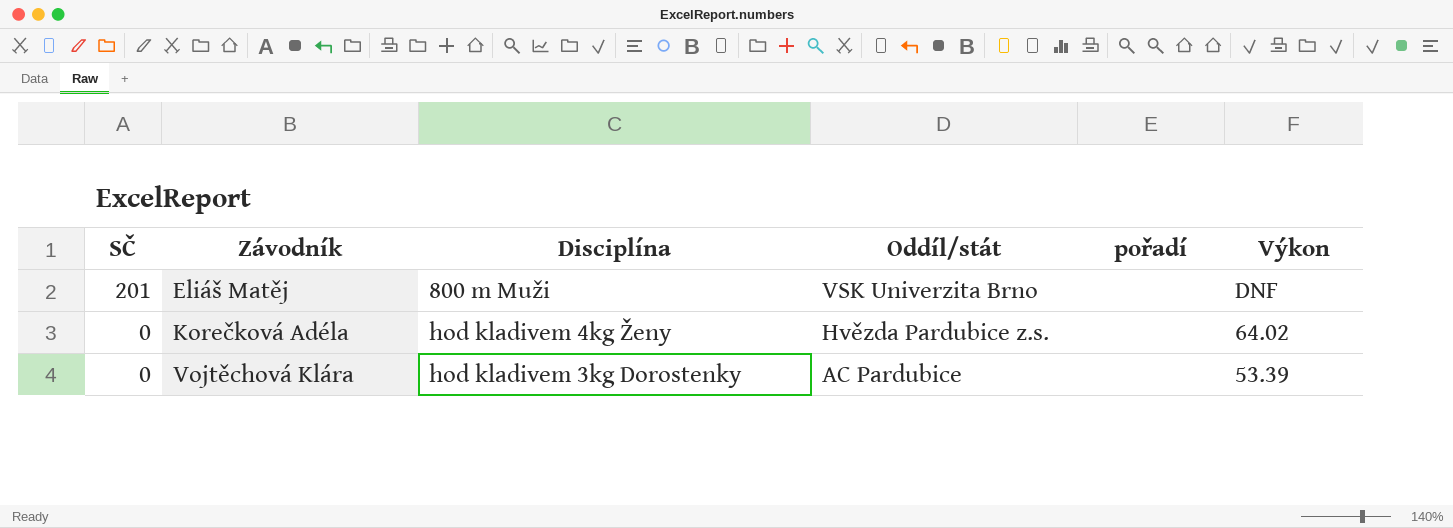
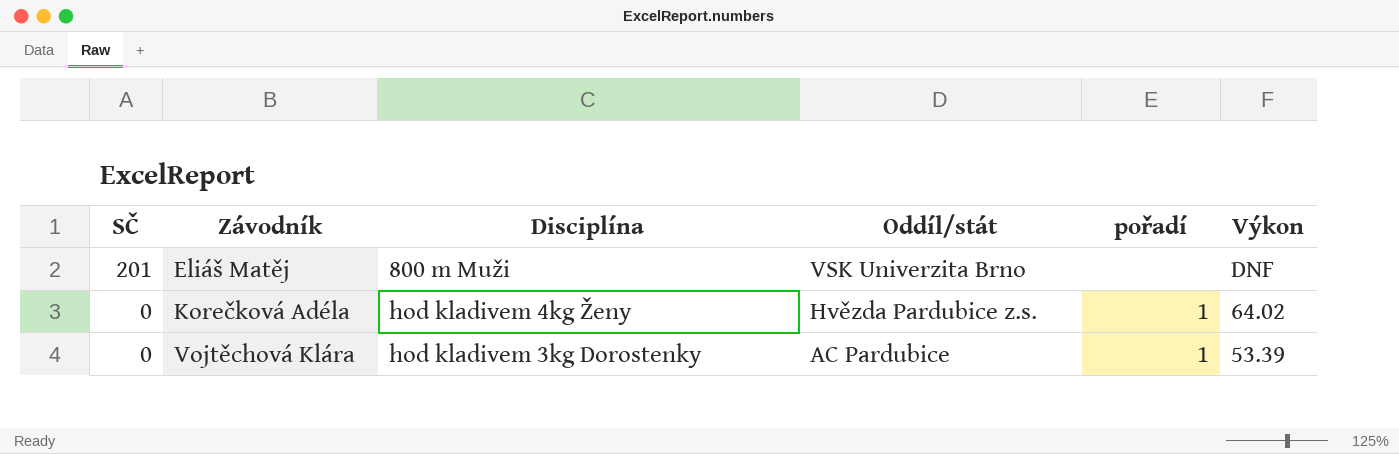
Korečková Adéla | pořadí: none -> 1
Vojtěchová Klára | pořadí: none -> 1

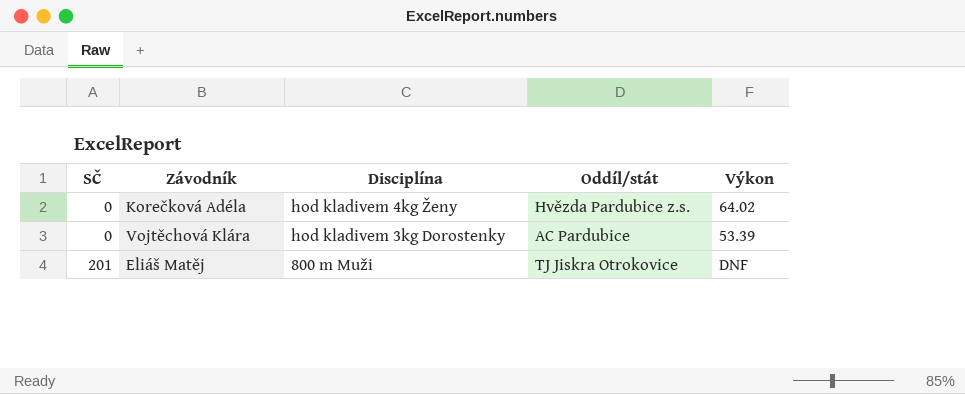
row order: SČ descending -> SČ ascending
column pořadí | position: 5 -> none
Eliáš Matěj | Oddíl/stát: VSK Univerzita Brno -> TJ Jiskra Otrokovice

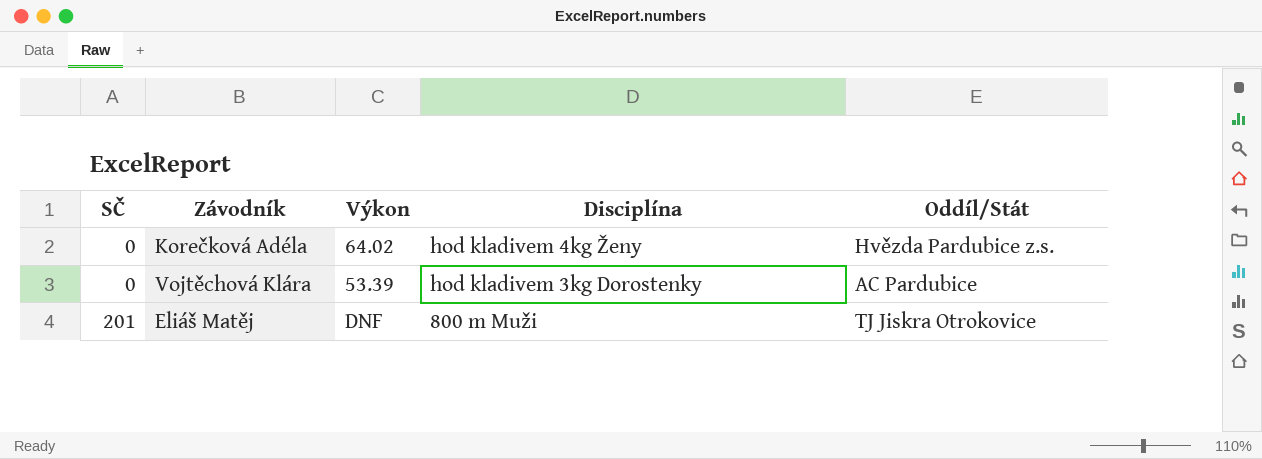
column Výkon | position: 5 -> 3
column name: Oddíl/stát -> Oddíl/Stát

